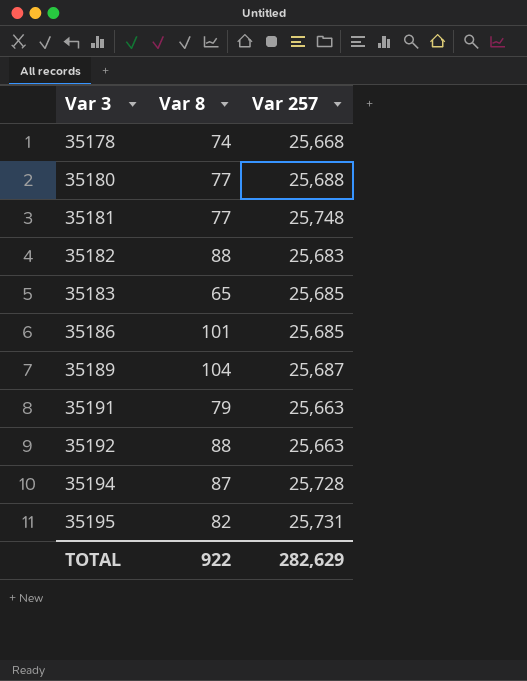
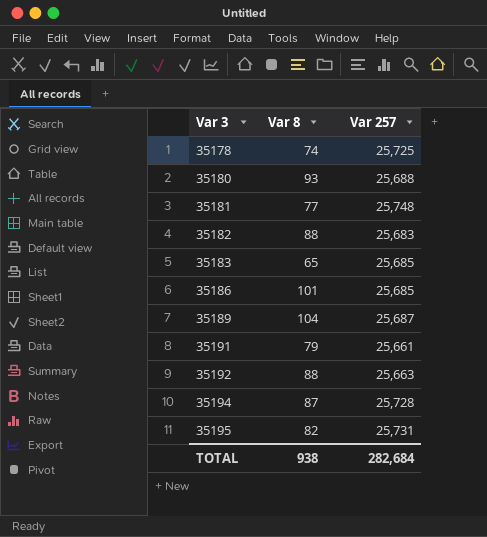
35178 | Var 257: 25,668 -> 25,725
35180 | Var 8: 77 -> 93
35191 | Var 257: 25,663 -> 25,661
TOTAL | Var 8: 922 -> 938
TOTAL | Var 257: 282,629 -> 282,684

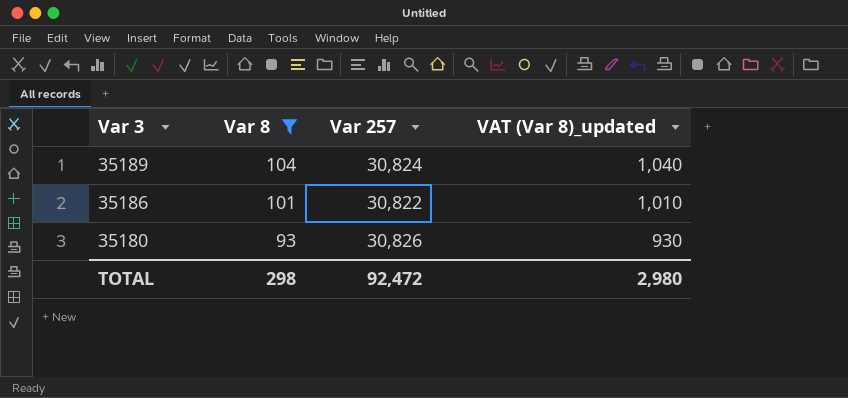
filter: none -> Var 8 >= 93
row order: Var 3 ascending -> Var 3 descending
column VAT (Var 8)_updated | formula: none -> [Var 8] * 10
35189 | Var 257: 25,687 -> 30,824
35186 | Var 257: 25,685 -> 30,822
35180 | Var 257: 25,688 -> 30,826
TOTAL | Var 8: 938 -> 298
TOTAL | Var 257: 282,684 -> 92,472

